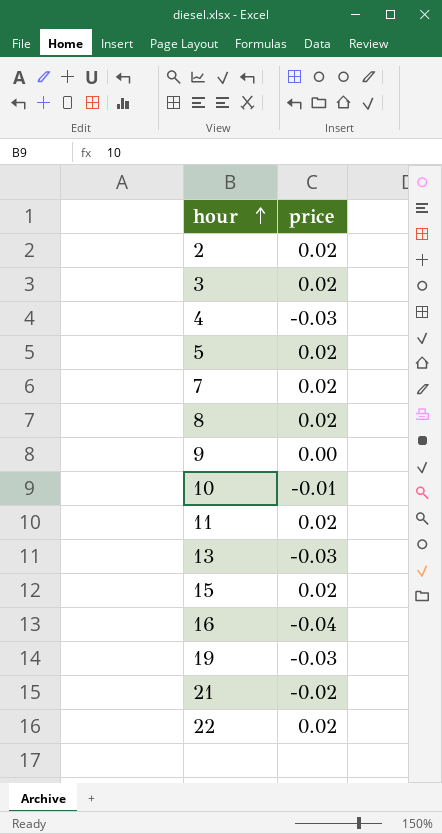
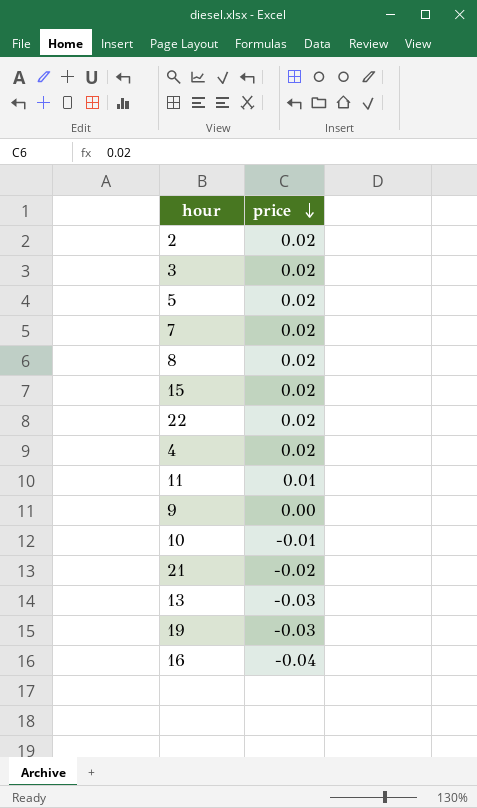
row order: hour ascending -> price descending
4 | price: -0.03 -> 0.02
11 | price: 0.02 -> 0.01

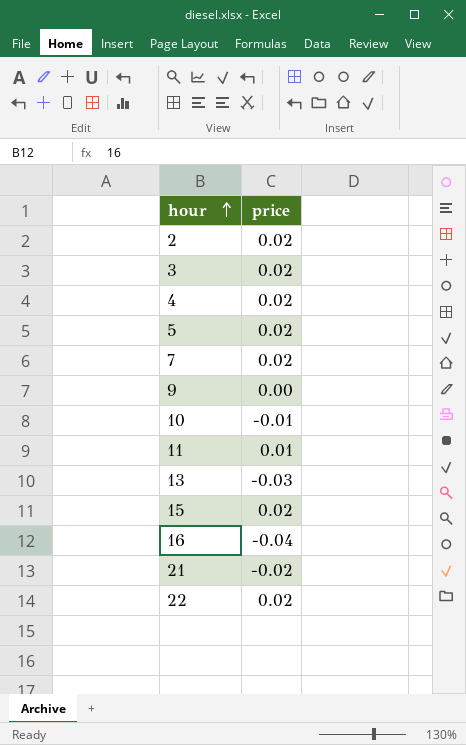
row order: price descending -> hour ascending
row 8: 0.02 -> none
row 19: -0.03 -> none

